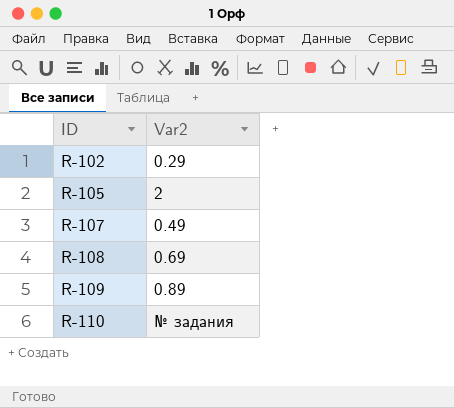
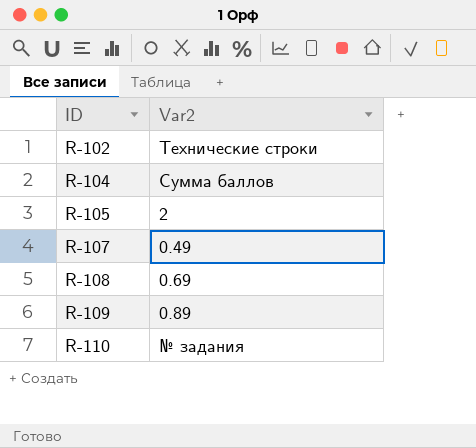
R-102 | Var2: 0.29 -> Технические строки
row R-104: none -> Сумма баллов

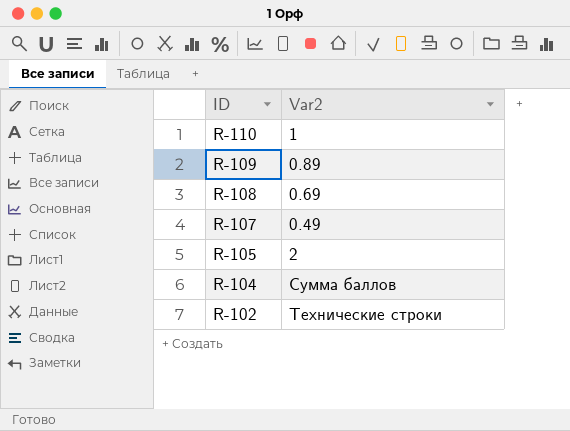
row order: ID ascending -> ID descending
R-110 | Var2: № задания -> 1

